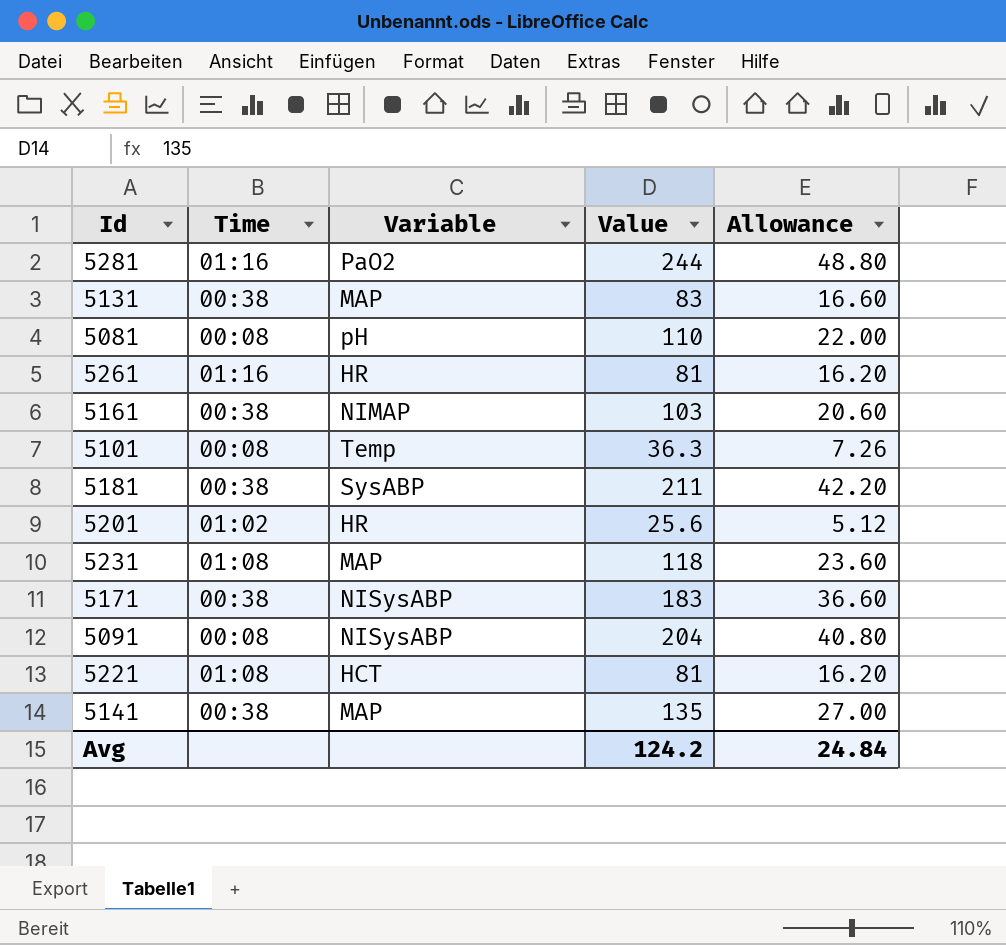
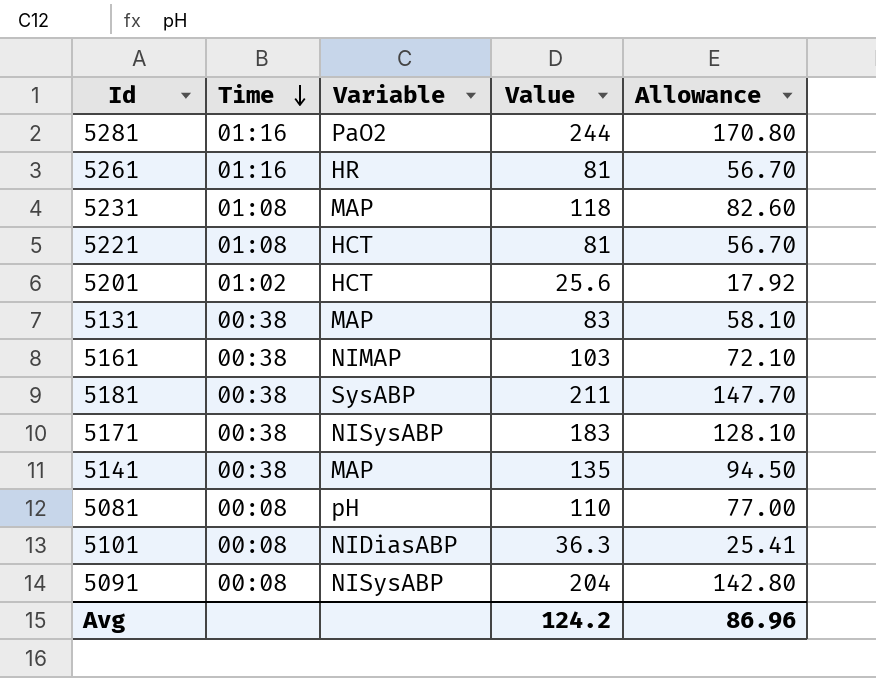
row order: none -> Time descending
column Allowance | formula: [Value] * 0.2 -> [Value] * 0.7
5201 | Variable: HR -> HCT
5101 | Variable: Temp -> NIDiasABP
Avg | Allowance: 24.84 -> 86.96

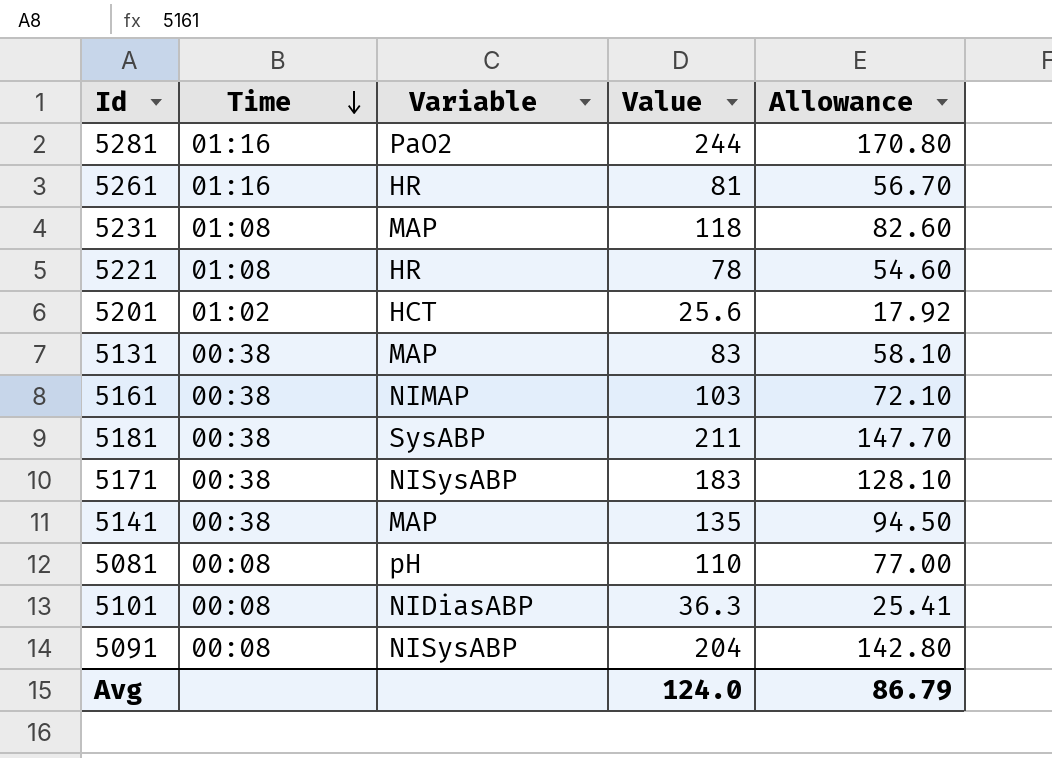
5221 | Variable: HCT -> HR
5221 | Value: 81 -> 78
5221 | Allowance: 56.70 -> 54.60
Avg | Value: 124.2 -> 124.0
Avg | Allowance: 86.96 -> 86.79

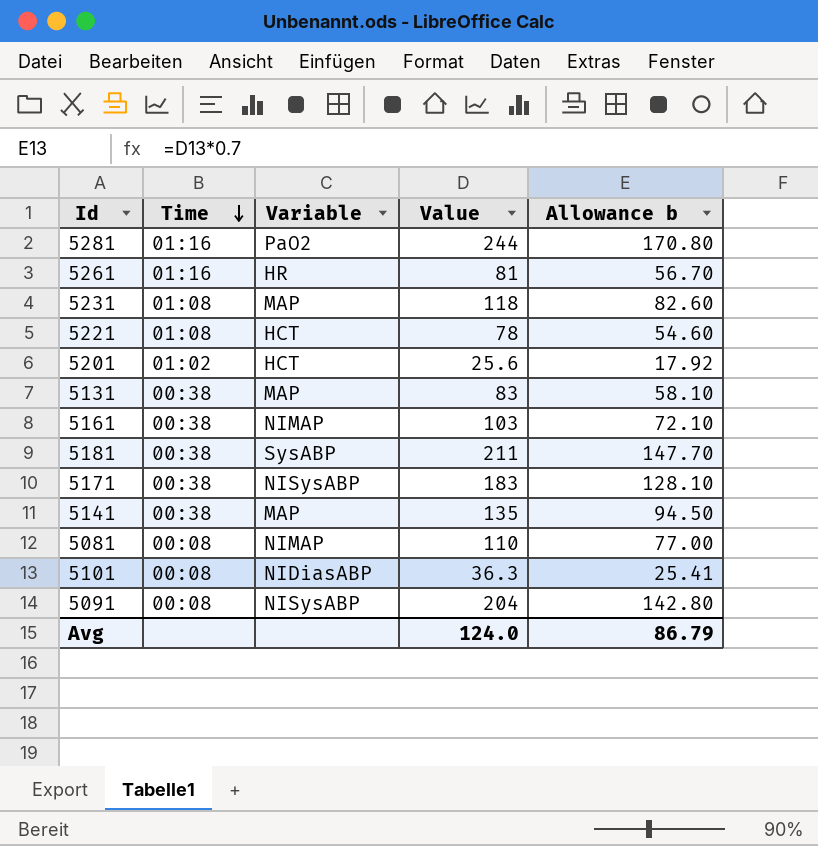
column name: Allowance -> Allowance b
5221 | Variable: HR -> HCT
5081 | Variable: pH -> NIMAP

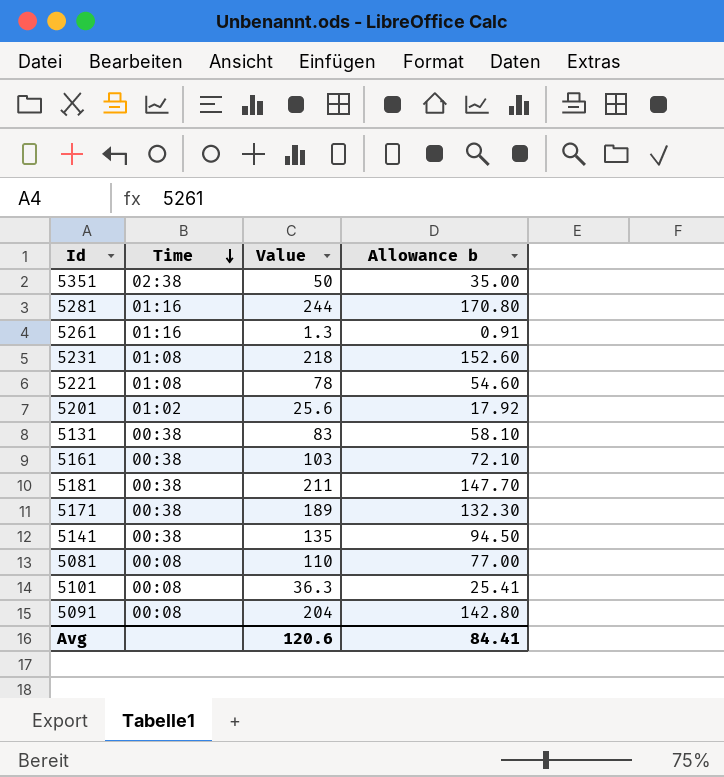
column Variable | position: 3 -> none
row 5351: none -> 02:38 | 50 | 35.00
5261 | Value: 81 -> 1.3
5261 | Allowance b: 56.70 -> 0.91
5231 | Value: 118 -> 218
5231 | Allowance b: 82.60 -> 152.60
5171 | Value: 183 -> 189
5171 | Allowance b: 128.10 -> 132.30
Avg | Value: 124.0 -> 120.6
Avg | Allowance b: 86.79 -> 84.41

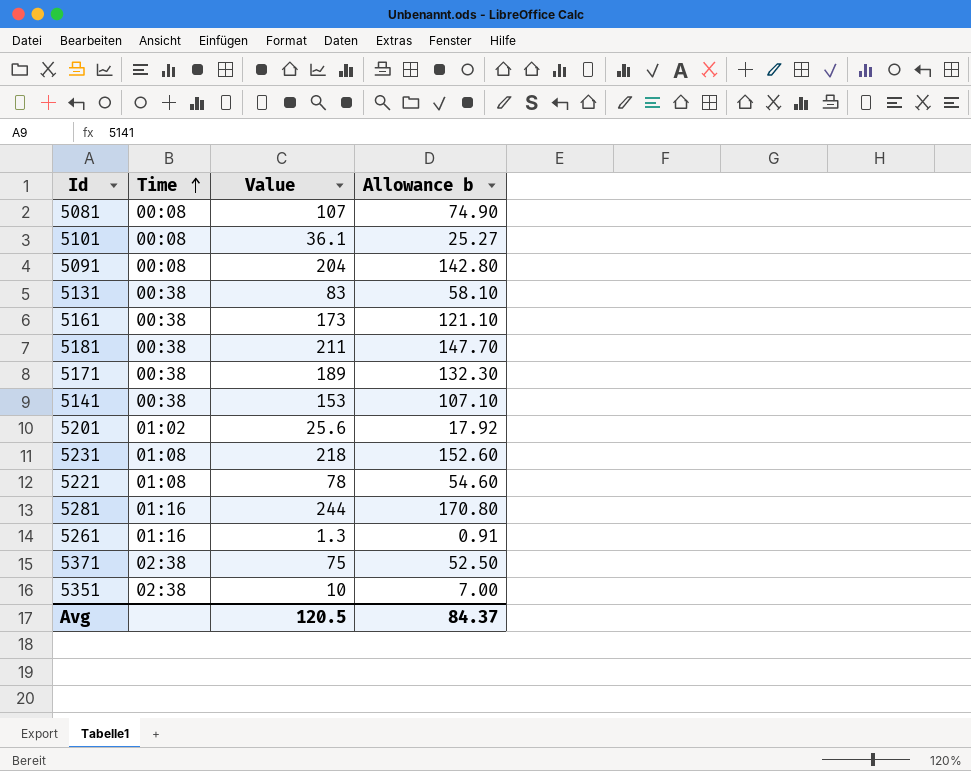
row order: Time descending -> Time ascending
5081 | Value: 110 -> 107
5081 | Allowance b: 77.00 -> 74.90
5101 | Value: 36.3 -> 36.1
5101 | Allowance b: 25.41 -> 25.27
5161 | Value: 103 -> 173
5161 | Allowance b: 72.10 -> 121.10
5141 | Value: 135 -> 153
5141 | Allowance b: 94.50 -> 107.10
row 5371: none -> 02:38 | 75 | 52.50
5351 | Value: 50 -> 10
5351 | Allowance b: 35.00 -> 7.00
Avg | Value: 120.6 -> 120.5
Avg | Allowance b: 84.41 -> 84.37

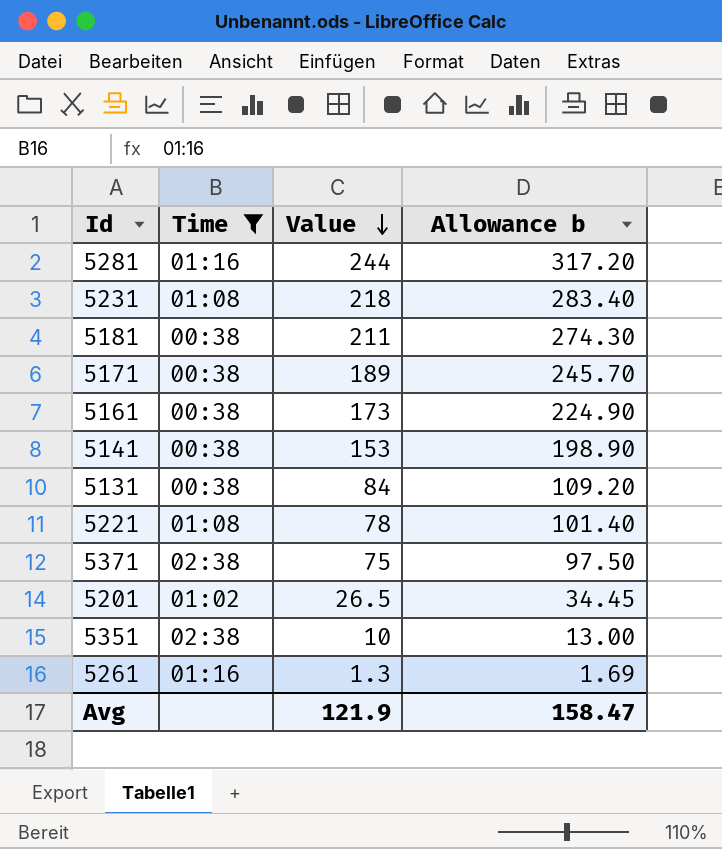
filter: none -> Time != 00:08
row order: Time ascending -> Value descending
column Allowance b | formula: [Value] * 0.7 -> [Value] * 1.3
5131 | Value: 83 -> 84
5201 | Value: 25.6 -> 26.5
Avg | Value: 120.5 -> 121.9
Avg | Allowance b: 84.37 -> 158.47

